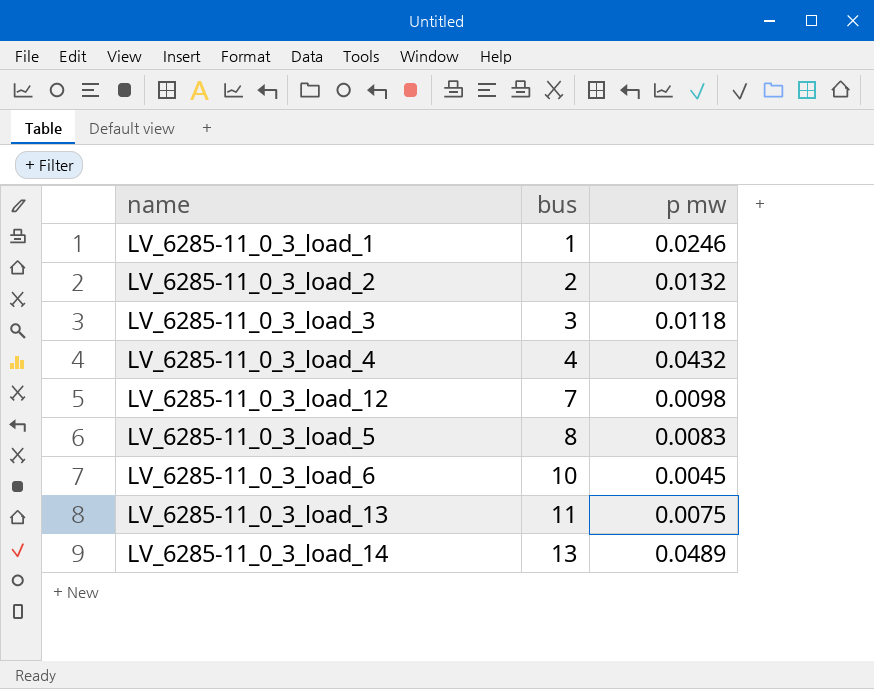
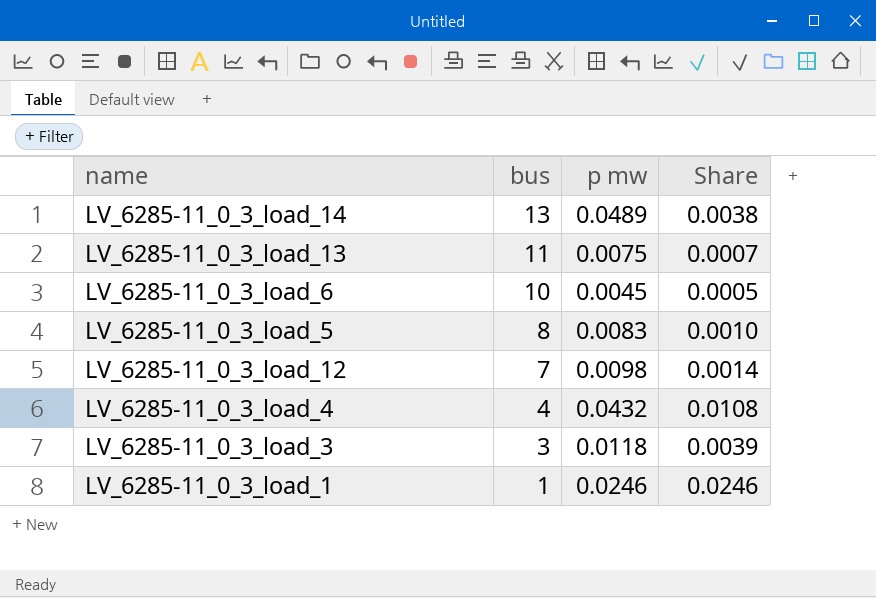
row order: bus ascending -> bus descending
column Share | formula: none -> [p mw] / [bus]
row LV_6285-11_0_3_load_2: 2 | 0.0132 -> none

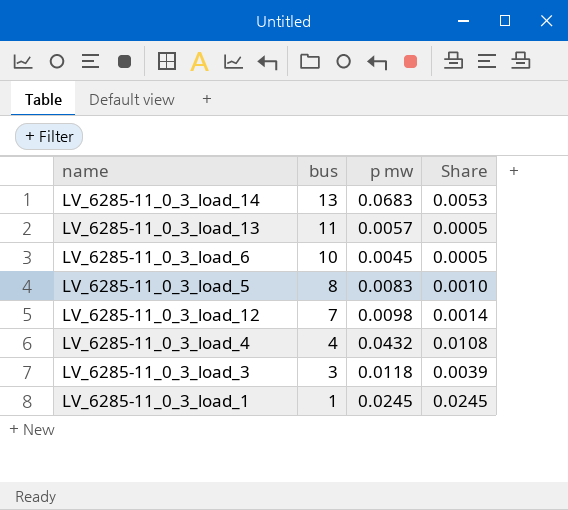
LV_6285-11_0_3_load_14 | p mw: 0.0489 -> 0.0683
LV_6285-11_0_3_load_14 | Share: 0.0038 -> 0.0053
LV_6285-11_0_3_load_13 | p mw: 0.0075 -> 0.0057
LV_6285-11_0_3_load_13 | Share: 0.0007 -> 0.0005
LV_6285-11_0_3_load_1 | p mw: 0.0246 -> 0.0245
LV_6285-11_0_3_load_1 | Share: 0.0246 -> 0.0245

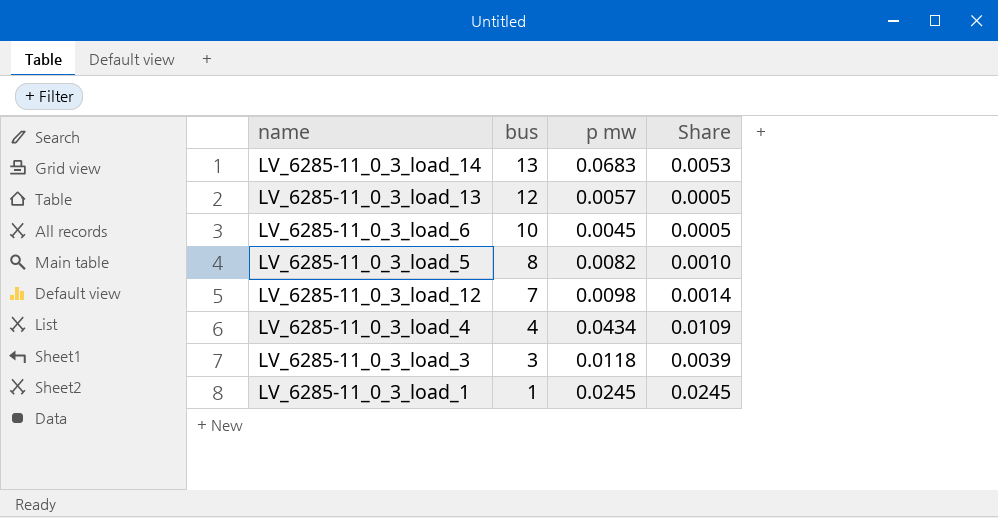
LV_6285-11_0_3_load_13 | bus: 11 -> 12
LV_6285-11_0_3_load_5 | p mw: 0.0083 -> 0.0082
LV_6285-11_0_3_load_4 | p mw: 0.0432 -> 0.0434
LV_6285-11_0_3_load_4 | Share: 0.0108 -> 0.0109

